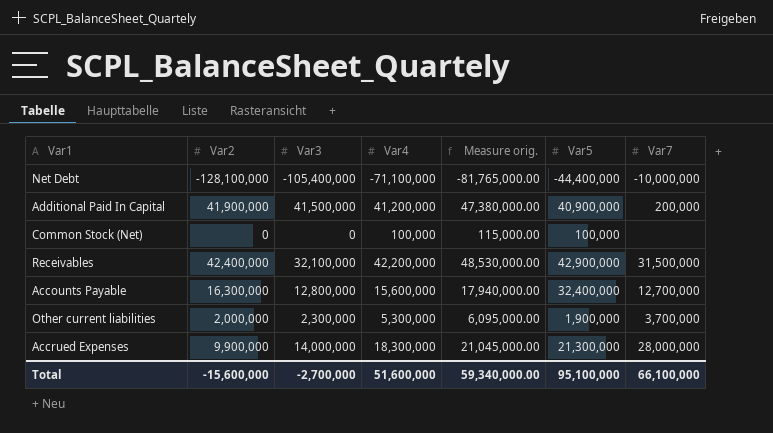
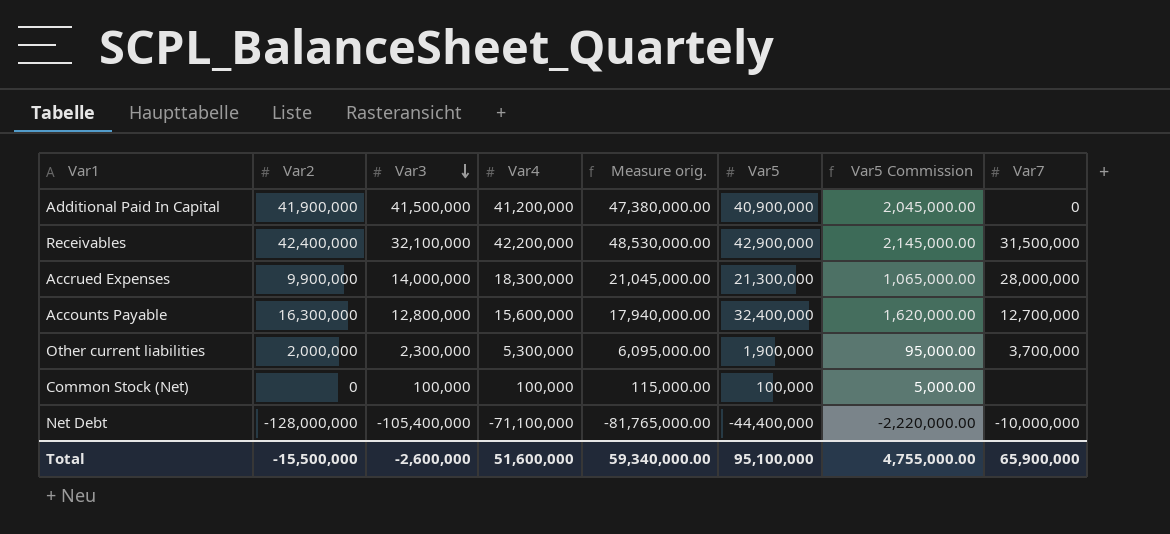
row order: none -> Var3 descending
column Var5 Commission | formula: none -> [Var5] * 0.05
Additional Paid In Capital | Var7: 200,000 -> 0
Common Stock (Net) | Var3: 0 -> 100,000
Net Debt | Var2: -128,100,000 -> -128,000,000
Total | Var2: -15,600,000 -> -15,500,000
Total | Var3: -2,700,000 -> -2,600,000
Total | Var7: 66,100,000 -> 65,900,000

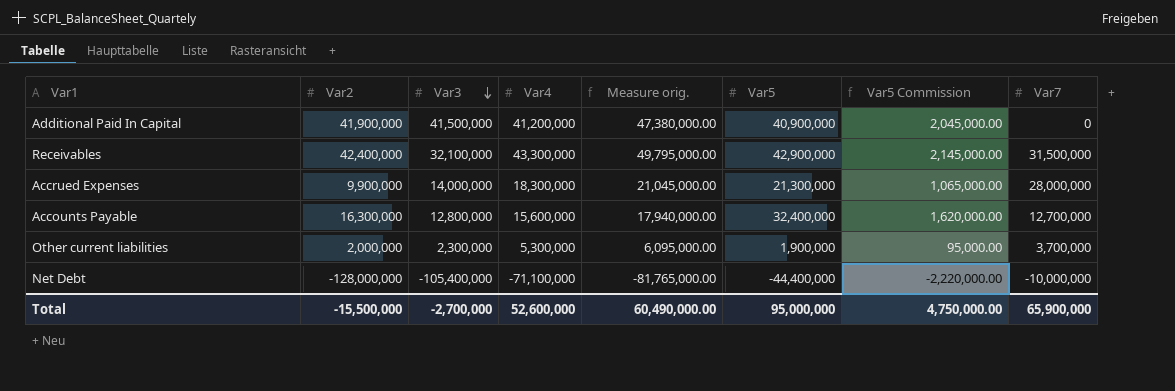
row Common Stock (Net): 0 | 100,000 | 100,000 | 115,000.00 | 100,000 | 5,000.00 | none -> none
Receivables | Var4: 42,200,000 -> 43,300,000
Receivables | Measure orig.: 48,530,000.00 -> 49,795,000.00
Total | Var3: -2,600,000 -> -2,700,000
Total | Var4: 51,600,000 -> 52,600,000
Total | Measure orig.: 59,340,000.00 -> 60,490,000.00
Total | Var5: 95,100,000 -> 95,000,000
Total | Var5 Commission: 4,755,000.00 -> 4,750,000.00

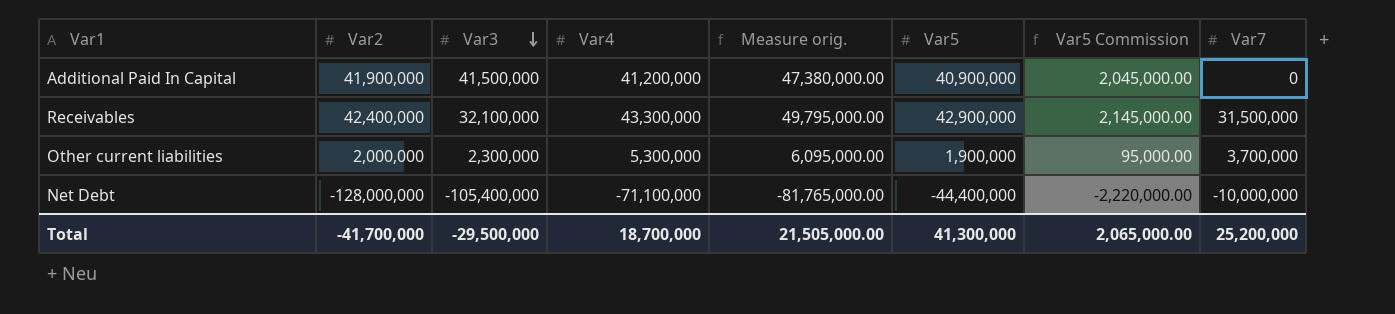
row Accrued Expenses: 9,900,000 | 14,000,000 | 18,300,000 | 21,045,000.00 | 21,300,000 | 1,065,000.00 | 28,000,000 -> none
row Accounts Payable: 16,300,000 | 12,800,000 | 15,600,000 | 17,940,000.00 | 32,400,000 | 1,620,000.00 | 12,700,000 -> none
Total | Var2: -15,500,000 -> -41,700,000
Total | Var3: -2,700,000 -> -29,500,000
Total | Var4: 52,600,000 -> 18,700,000
Total | Measure orig.: 60,490,000.00 -> 21,505,000.00
Total | Var5: 95,000,000 -> 41,300,000
Total | Var5 Commission: 4,750,000.00 -> 2,065,000.00
Total | Var7: 65,900,000 -> 25,200,000

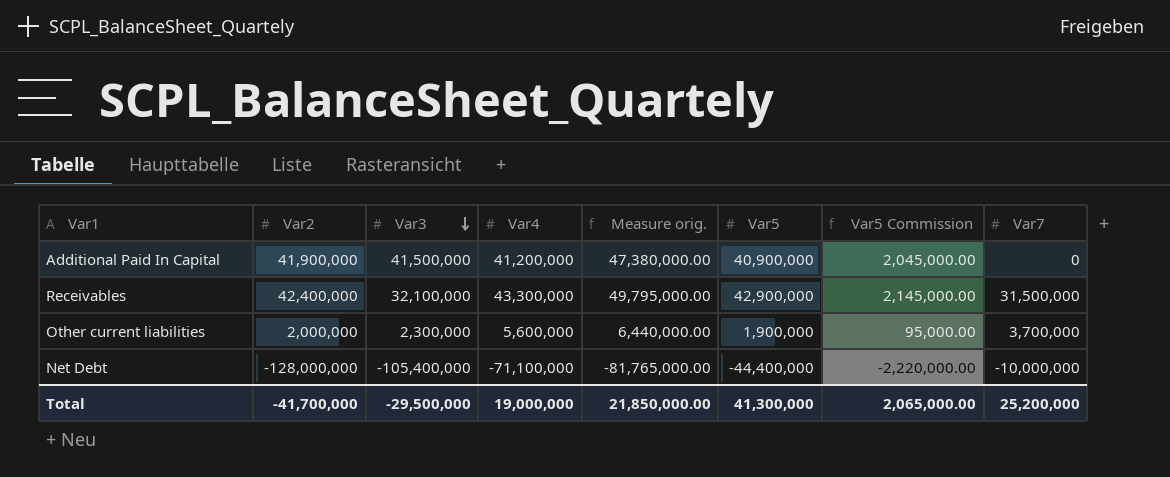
Other current liabilities | Var4: 5,300,000 -> 5,600,000
Other current liabilities | Measure orig.: 6,095,000.00 -> 6,440,000.00
Total | Var4: 18,700,000 -> 19,000,000
Total | Measure orig.: 21,505,000.00 -> 21,850,000.00

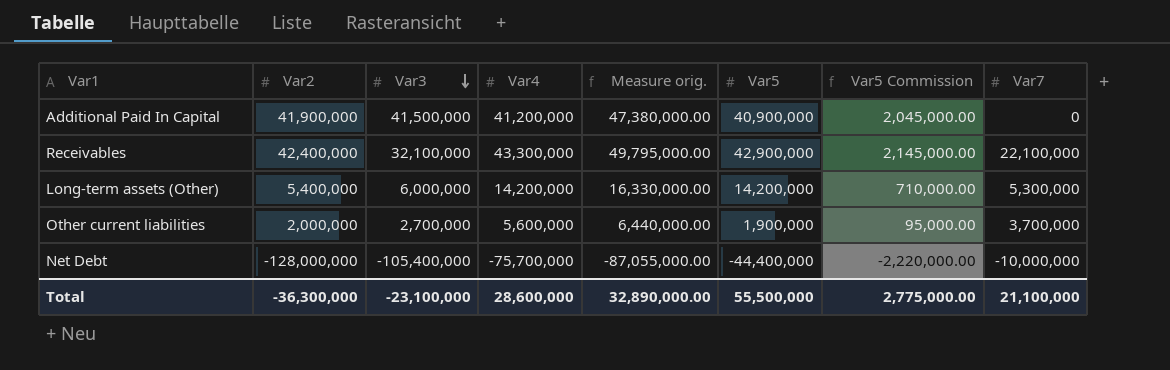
Receivables | Var7: 31,500,000 -> 22,100,000
row Long-term assets (Other): none -> 5,400,000 | 6,000,000 | 14,200,000 | 16,330,000.00 | 14,200,000 | 710,000.00 | 5,300,000
Other current liabilities | Var3: 2,300,000 -> 2,700,000
Net Debt | Var4: -71,100,000 -> -75,700,000
Net Debt | Measure orig.: -81,765,000.00 -> -87,055,000.00
Total | Var2: -41,700,000 -> -36,300,000
Total | Var3: -29,500,000 -> -23,100,000
Total | Var4: 19,000,000 -> 28,600,000
Total | Measure orig.: 21,850,000.00 -> 32,890,000.00
Total | Var5: 41,300,000 -> 55,500,000
Total | Var5 Commission: 2,065,000.00 -> 2,775,000.00
Total | Var7: 25,200,000 -> 21,100,000

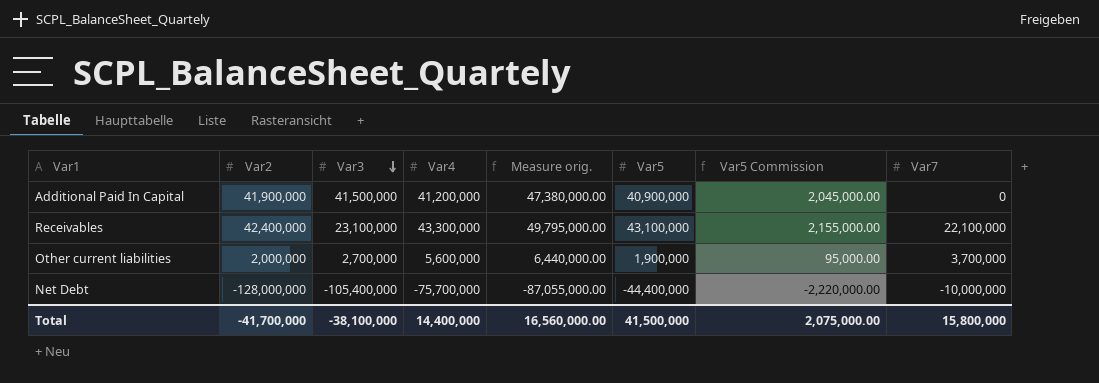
row Long-term assets (Other): 5,400,000 | 6,000,000 | 14,200,000 | 16,330,000.00 | 14,200,000 | 710,000.00 | 5,300,000 -> none
Receivables | Var3: 32,100,000 -> 23,100,000
Receivables | Var5: 42,900,000 -> 43,100,000
Receivables | Var5 Commission: 2,145,000.00 -> 2,155,000.00
Total | Var2: -36,300,000 -> -41,700,000
Total | Var3: -23,100,000 -> -38,100,000
Total | Var4: 28,600,000 -> 14,400,000
Total | Measure orig.: 32,890,000.00 -> 16,560,000.00
Total | Var5: 55,500,000 -> 41,500,000
Total | Var5 Commission: 2,775,000.00 -> 2,075,000.00
Total | Var7: 21,100,000 -> 15,800,000

